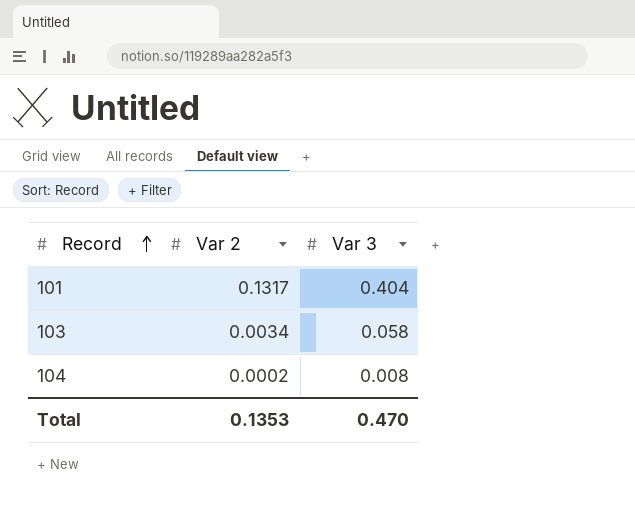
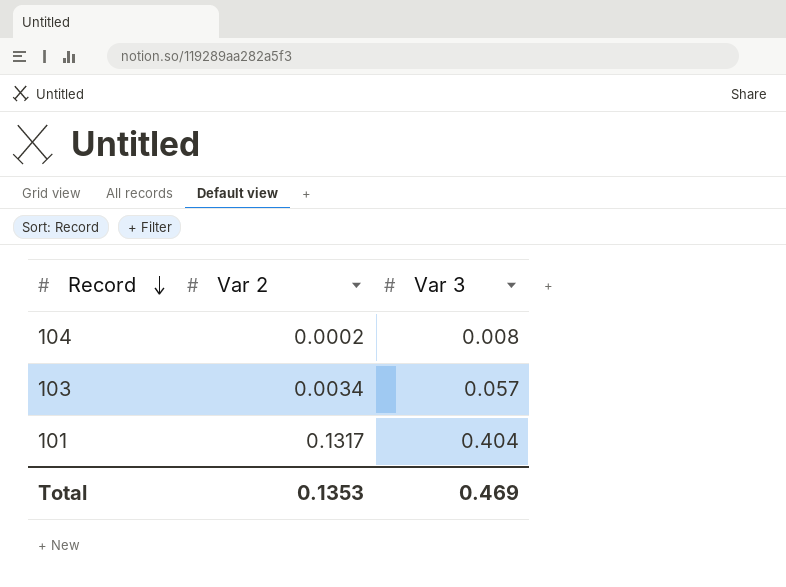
row order: Record ascending -> Record descending
103 | Var 3: 0.058 -> 0.057
Total | Var 3: 0.470 -> 0.469

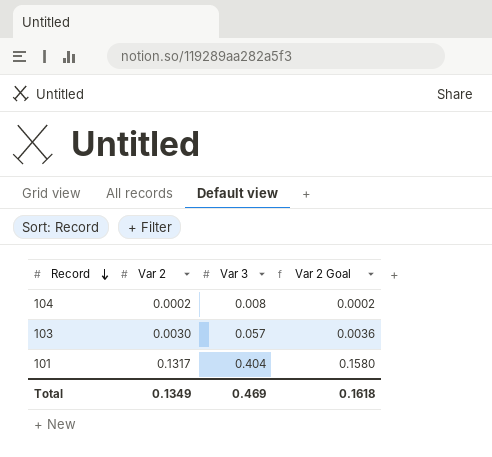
column Var 2 Goal | formula: none -> [Var 2] * 1.2
103 | Var 2: 0.0034 -> 0.0030
Total | Var 2: 0.1353 -> 0.1349

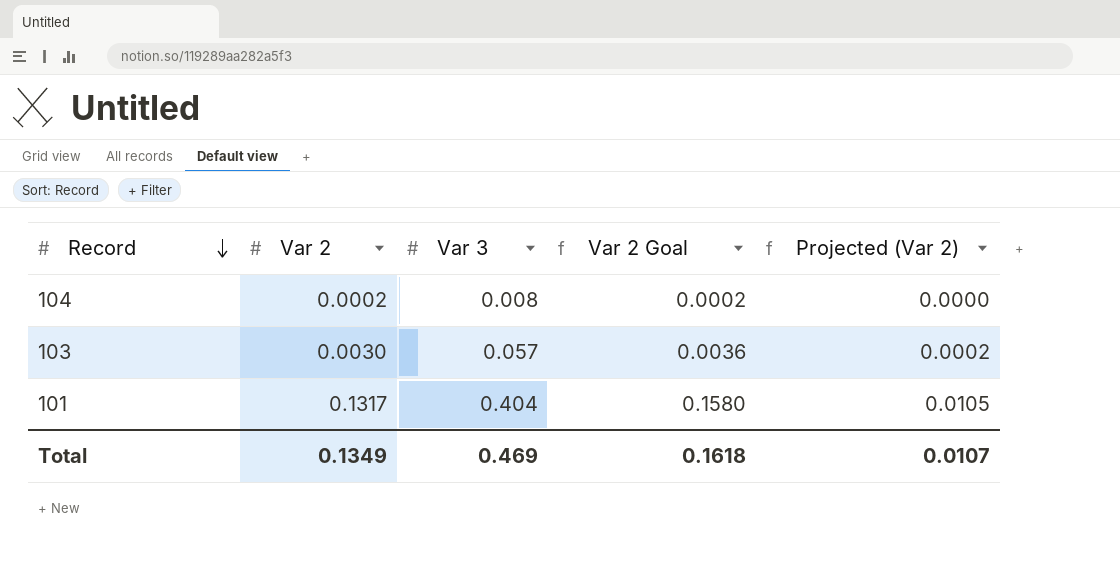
column Projected (Var 2) | formula: none -> [Var 2] * 0.08

